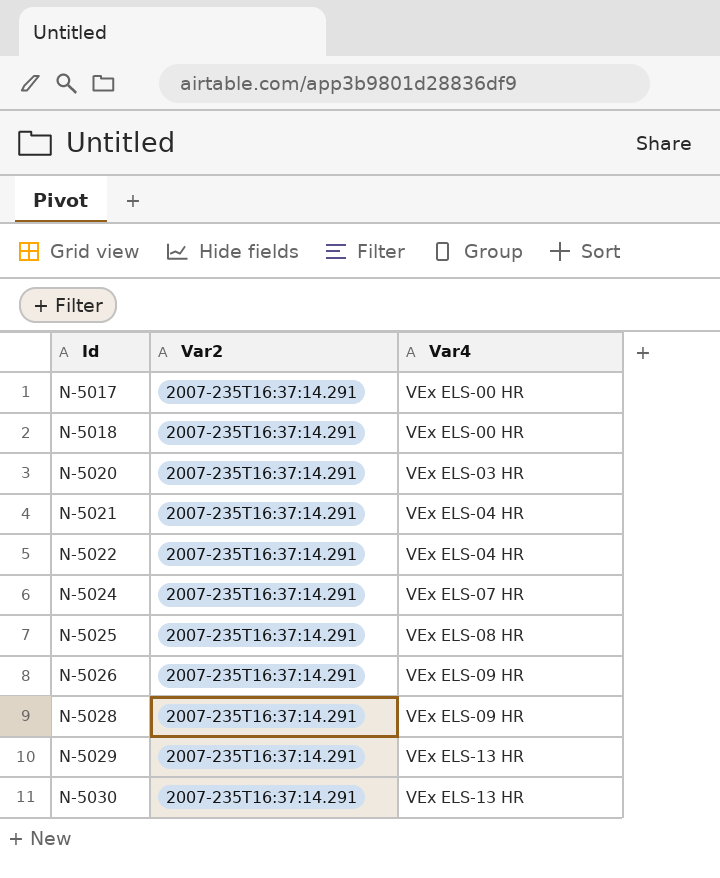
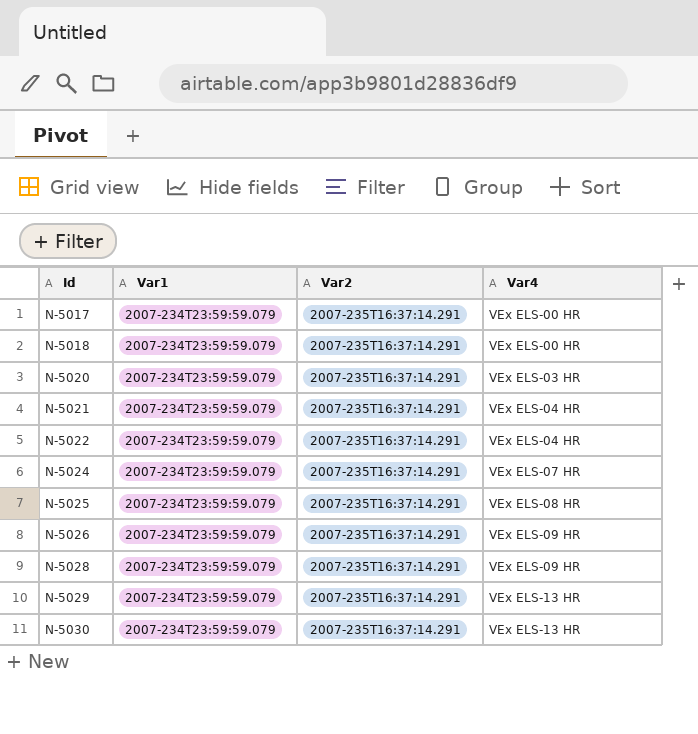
column Var1 | position: none -> 2

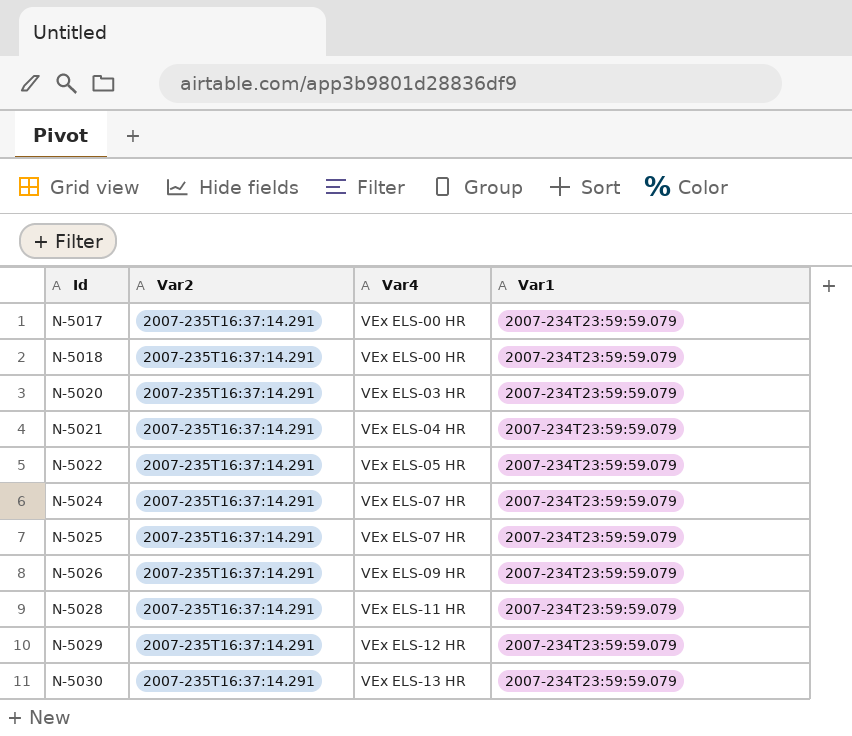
column Var1 | position: 2 -> 4
N-5022 | Var4: VEx ELS-04 HR -> VEx ELS-05 HR
N-5025 | Var4: VEx ELS-08 HR -> VEx ELS-07 HR
N-5028 | Var4: VEx ELS-09 HR -> VEx ELS-11 HR
N-5029 | Var4: VEx ELS-13 HR -> VEx ELS-12 HR

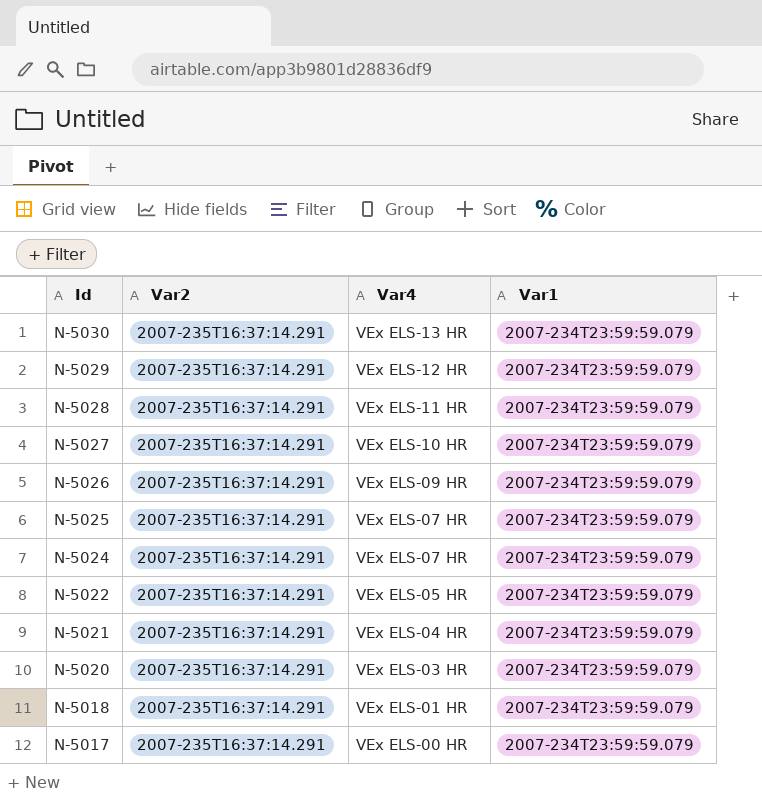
row order: Id ascending -> Id descending
row N-5027: none -> 2007-235T16:37:14.291 | VEx ELS-10 HR | 2007-234T23:59:59.079
N-5018 | Var4: VEx ELS-00 HR -> VEx ELS-01 HR

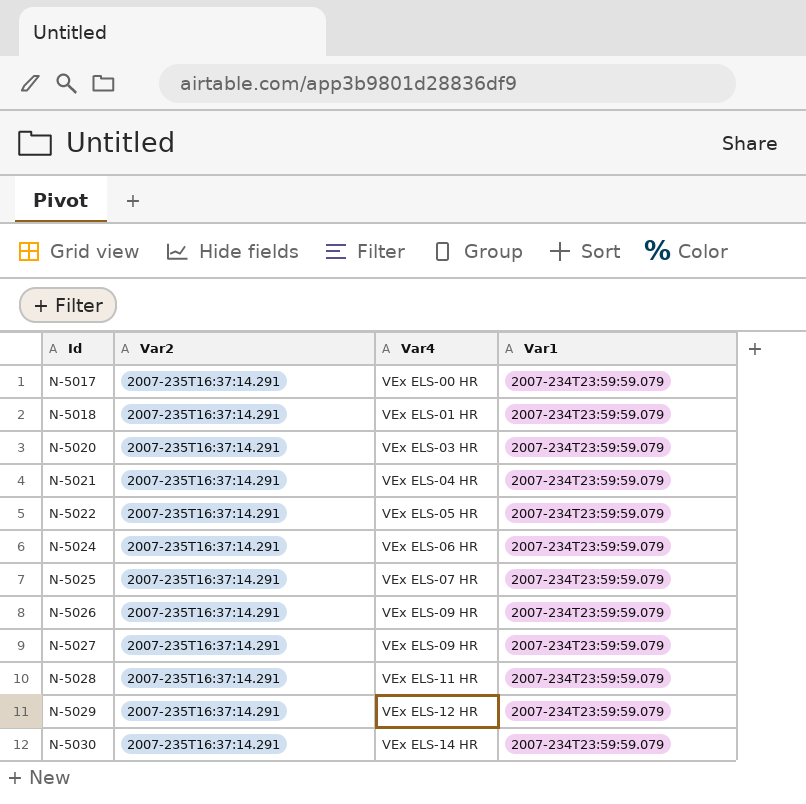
row order: Id descending -> Id ascending
N-5024 | Var4: VEx ELS-07 HR -> VEx ELS-06 HR
N-5027 | Var4: VEx ELS-10 HR -> VEx ELS-09 HR
N-5030 | Var4: VEx ELS-13 HR -> VEx ELS-14 HR

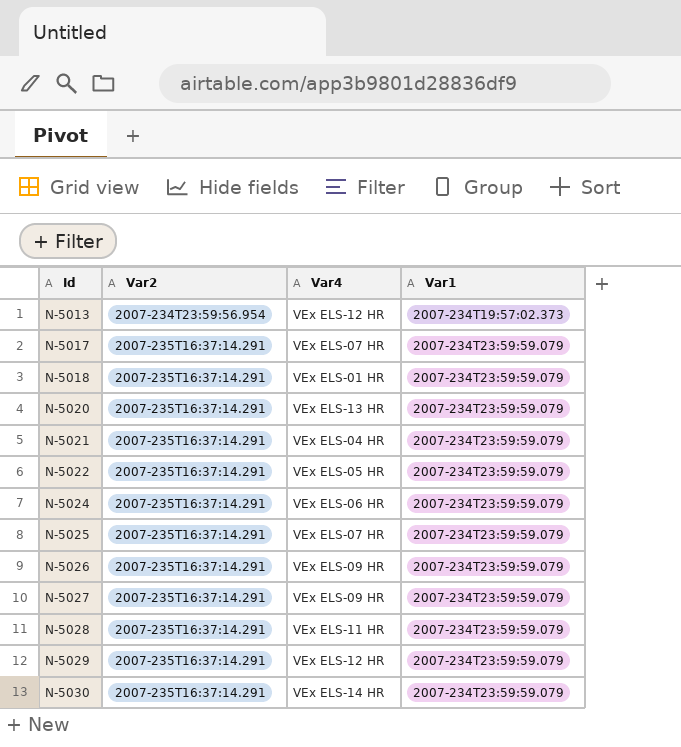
row N-5013: none -> 2007-234T23:59:56.954 | VEx ELS-12 HR | 2007-234T19:57:02.373
N-5017 | Var4: VEx ELS-00 HR -> VEx ELS-07 HR
N-5020 | Var4: VEx ELS-03 HR -> VEx ELS-13 HR

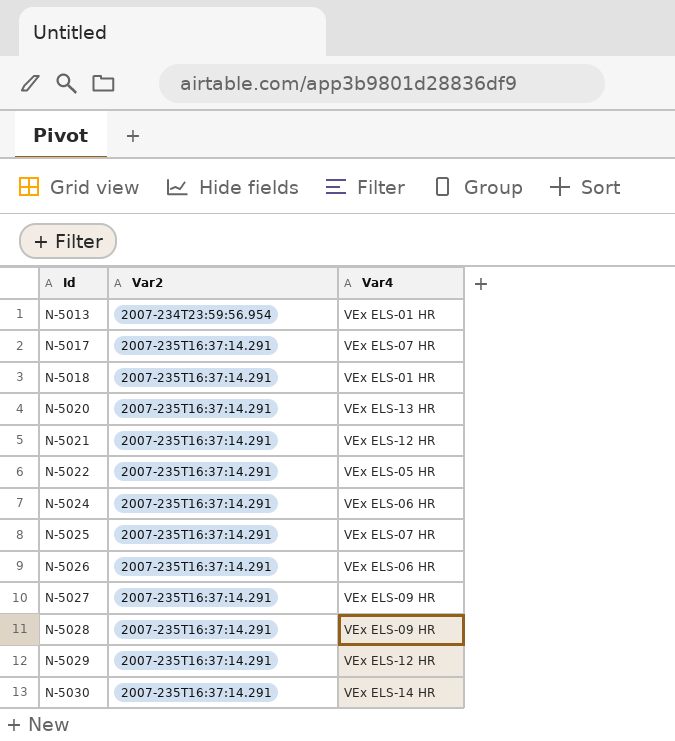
column Var1 | position: 4 -> none
N-5013 | Var4: VEx ELS-12 HR -> VEx ELS-01 HR
N-5021 | Var4: VEx ELS-04 HR -> VEx ELS-12 HR
N-5026 | Var4: VEx ELS-09 HR -> VEx ELS-06 HR
N-5028 | Var4: VEx ELS-11 HR -> VEx ELS-09 HR

